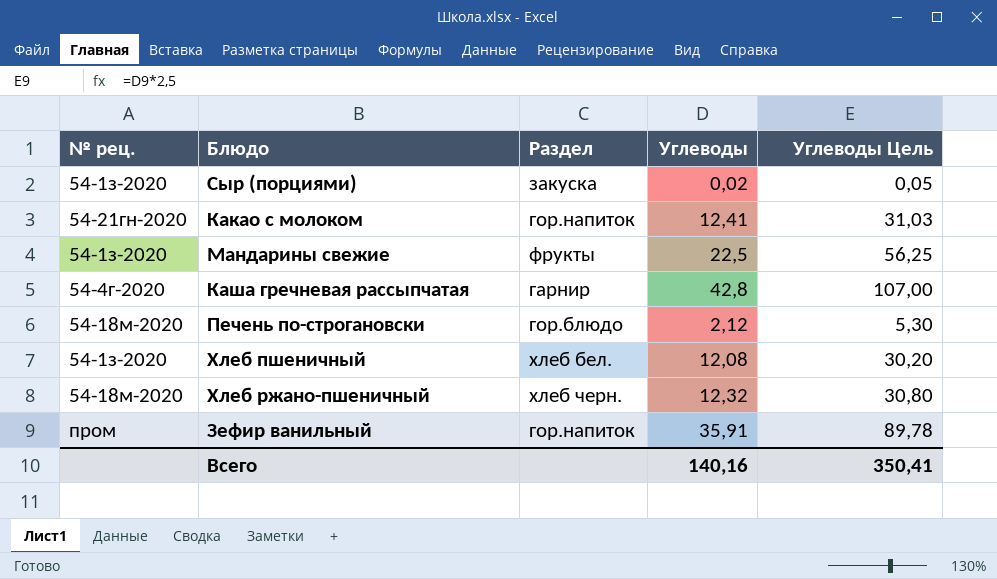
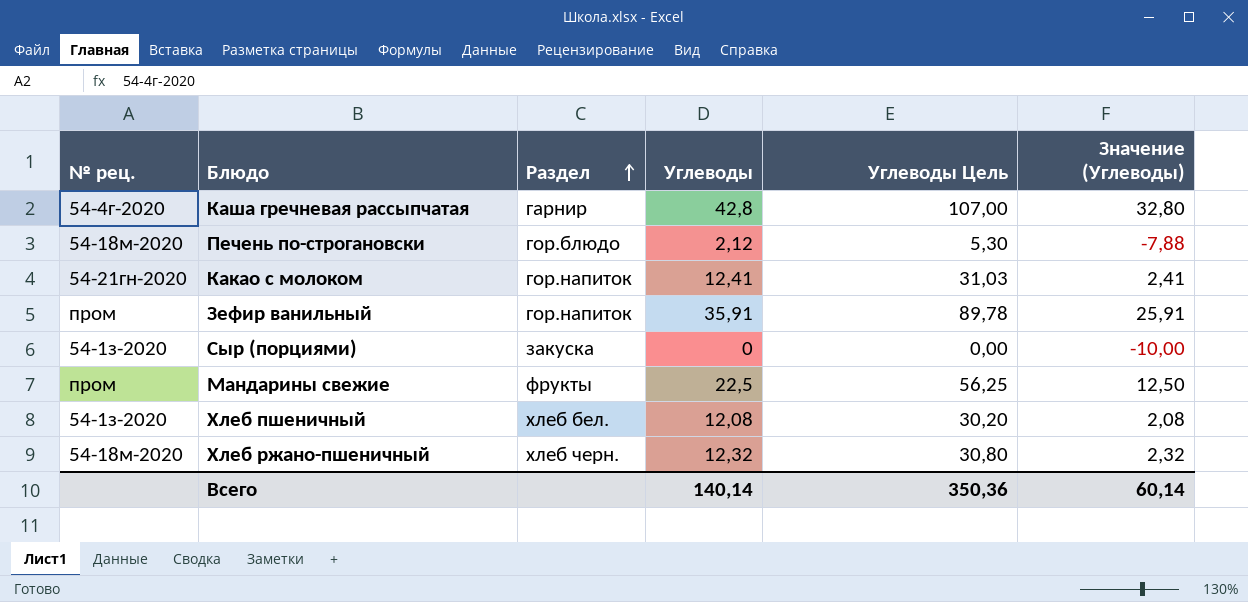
row order: none -> Раздел ascending
column Значение (Углеводы) | formula: none -> [Углеводы] - 10
Сыр (порциями) | Углеводы: 0,02 -> 0
Сыр (порциями) | Углеводы Цель: 0,05 -> 0,00
Мандарины свежие | № рец.: 54-1з-2020 -> пром
Всего | Углеводы: 140,16 -> 140,14
Всего | Углеводы Цель: 350,41 -> 350,36

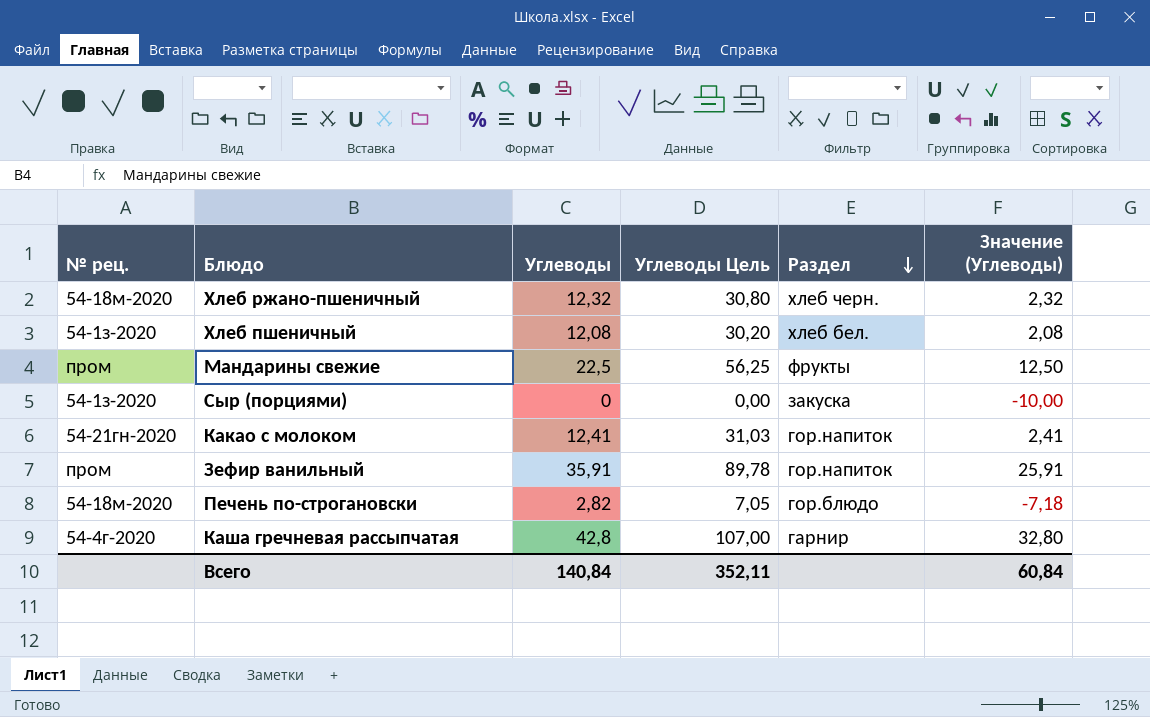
row order: Раздел ascending -> Раздел descending
column Раздел | position: 3 -> 5
Печень по-строгановски | Углеводы: 2,12 -> 2,82
Печень по-строгановски | Углеводы Цель: 5,30 -> 7,05
Печень по-строгановски | Значение (Углеводы): -7,88 -> -7,18
Всего | Углеводы: 140,14 -> 140,84
Всего | Углеводы Цель: 350,36 -> 352,11
Всего | Значение (Углеводы): 60,14 -> 60,84

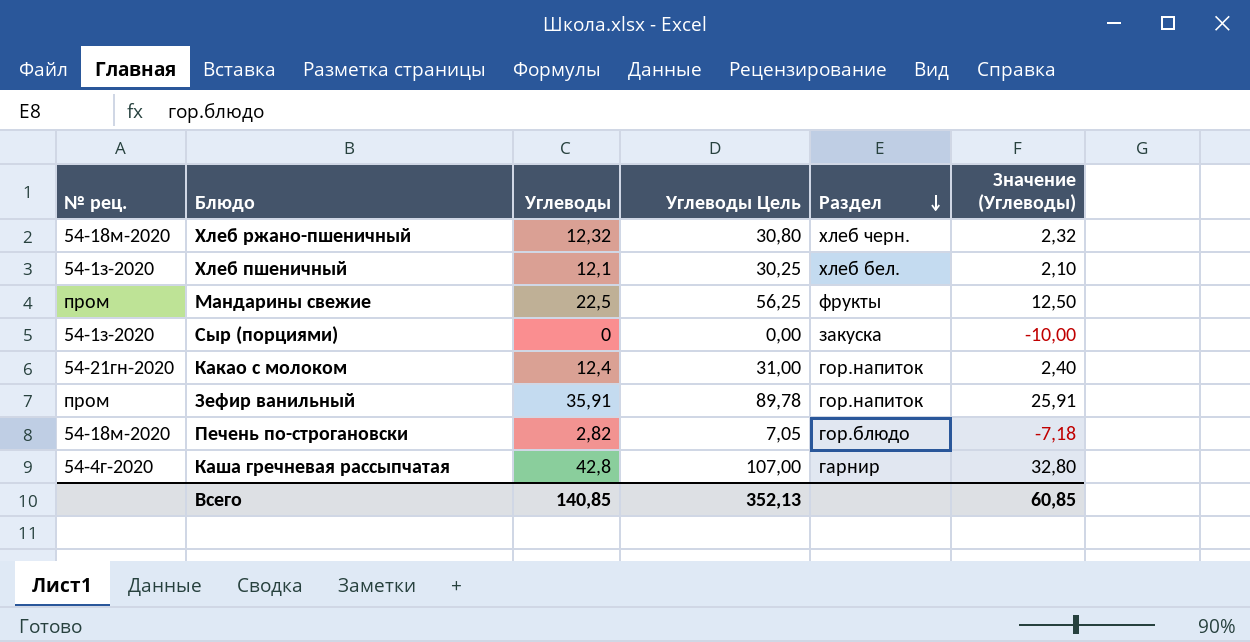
Хлеб пшеничный | Углеводы: 12,08 -> 12,1
Хлеб пшеничный | Углеводы Цель: 30,20 -> 30,25
Хлеб пшеничный | Значение (Углеводы): 2,08 -> 2,10
Какао с молоком | Углеводы: 12,41 -> 12,4
Какао с молоком | Углеводы Цель: 31,03 -> 31,00
Какао с молоком | Значение (Углеводы): 2,41 -> 2,40
Всего | Углеводы: 140,84 -> 140,85
Всего | Углеводы Цель: 352,11 -> 352,13
Всего | Значение (Углеводы): 60,84 -> 60,85

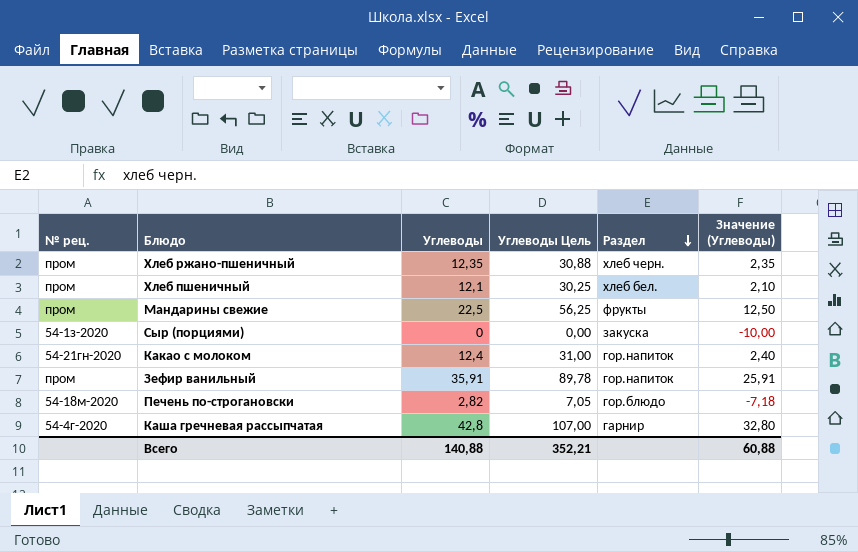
Хлеб ржано-пшеничный | № рец.: 54-18м-2020 -> пром
Хлеб ржано-пшеничный | Углеводы: 12,32 -> 12,35
Хлеб ржано-пшеничный | Углеводы Цель: 30,80 -> 30,88
Хлеб ржано-пшеничный | Значение (Углеводы): 2,32 -> 2,35
Хлеб пшеничный | № рец.: 54-1з-2020 -> пром
Всего | Углеводы: 140,85 -> 140,88
Всего | Углеводы Цель: 352,13 -> 352,21
Всего | Значение (Углеводы): 60,85 -> 60,88

